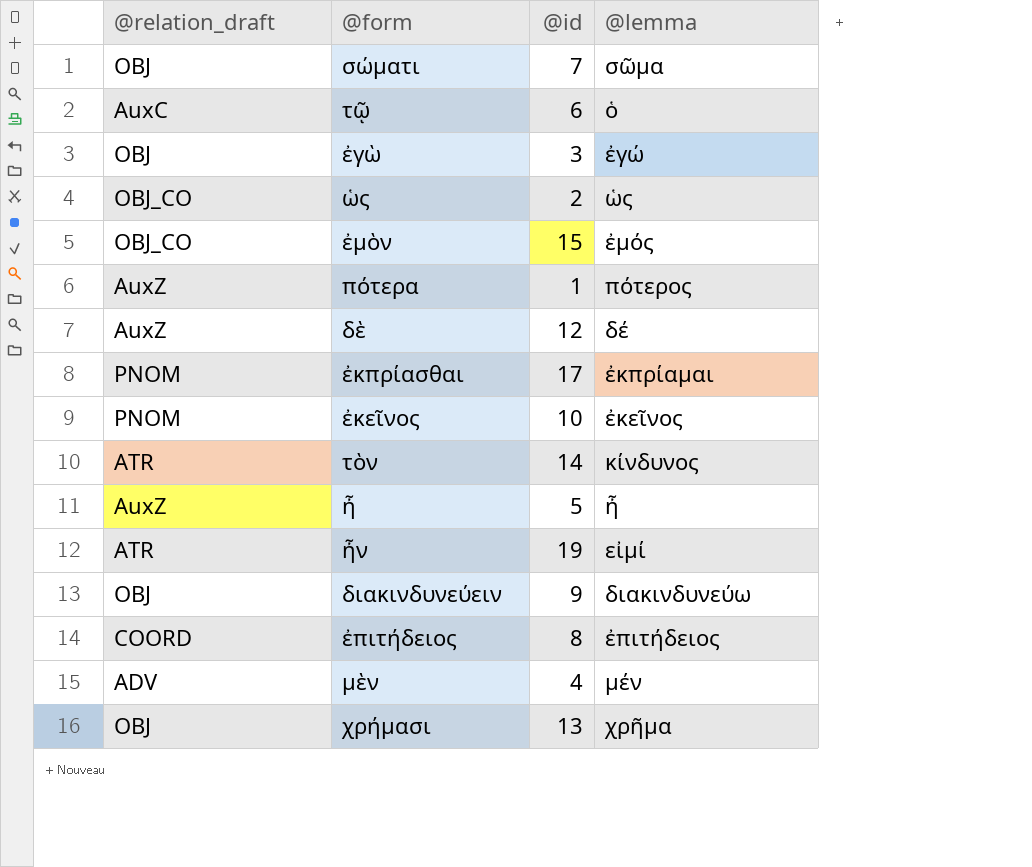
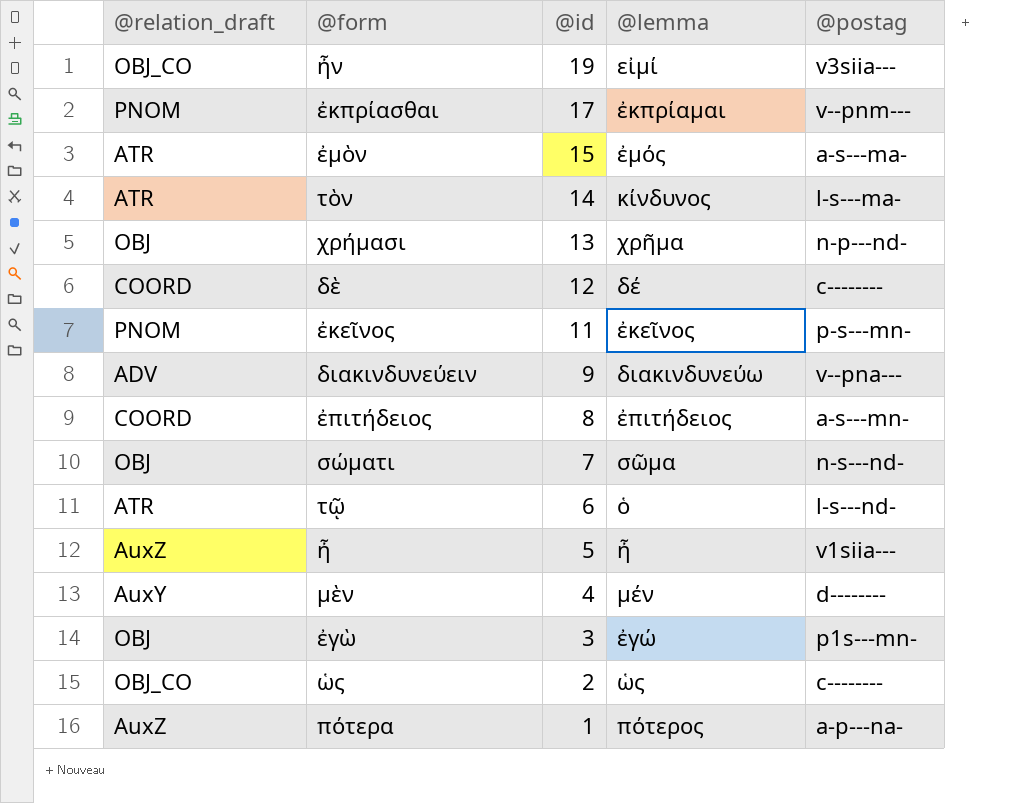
row order: none -> @id descending
column @postag | position: none -> 5
ἦν | @relation_draft: ATR -> OBJ_CO
ἐμὸν | @relation_draft: OBJ_CO -> ATR
δὲ | @relation_draft: AuxZ -> COORD
ἐκεῖνος | @id: 10 -> 11
διακινδυνεύειν | @relation_draft: OBJ -> ADV
τῷ | @relation_draft: AuxC -> ATR
μὲν | @relation_draft: ADV -> AuxY

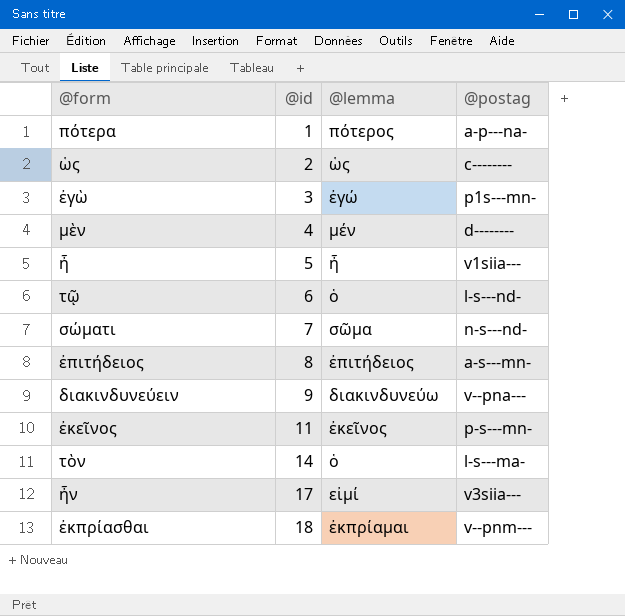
row order: @id descending -> @id ascending
column @relation_draft | position: 1 -> none
row ἐμὸν: ATR | 15 | ἐμός | a-s---ma- -> none
row χρήμασι: OBJ | 13 | χρῆμα | n-p---nd- -> none
row δὲ: COORD | 12 | δέ | c-------- -> none
τὸν | @lemma: κίνδυνος -> ὁ
ἦν | @id: 19 -> 17
ἐκπρίασθαι | @id: 17 -> 18

